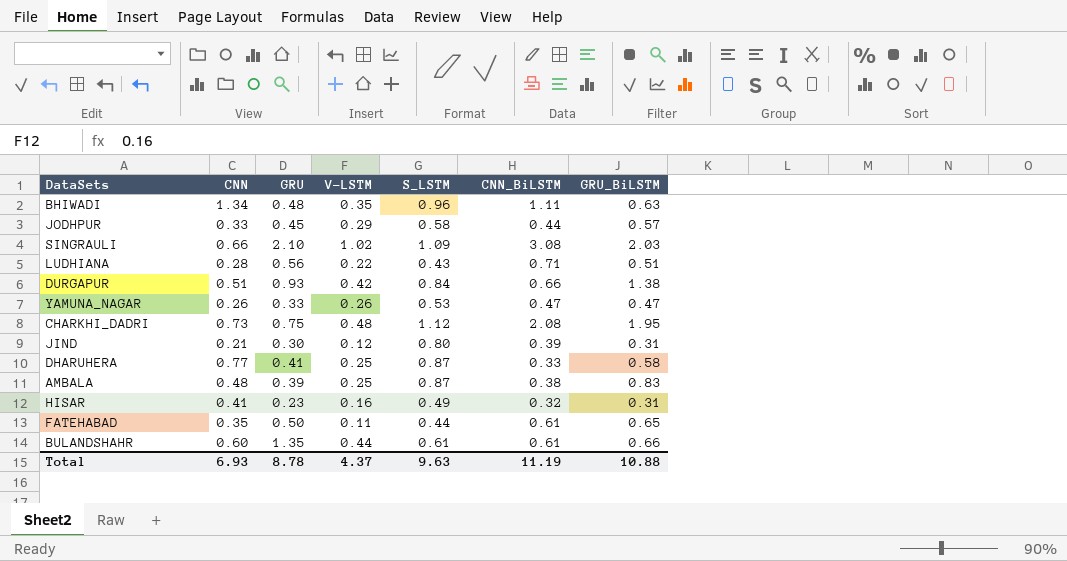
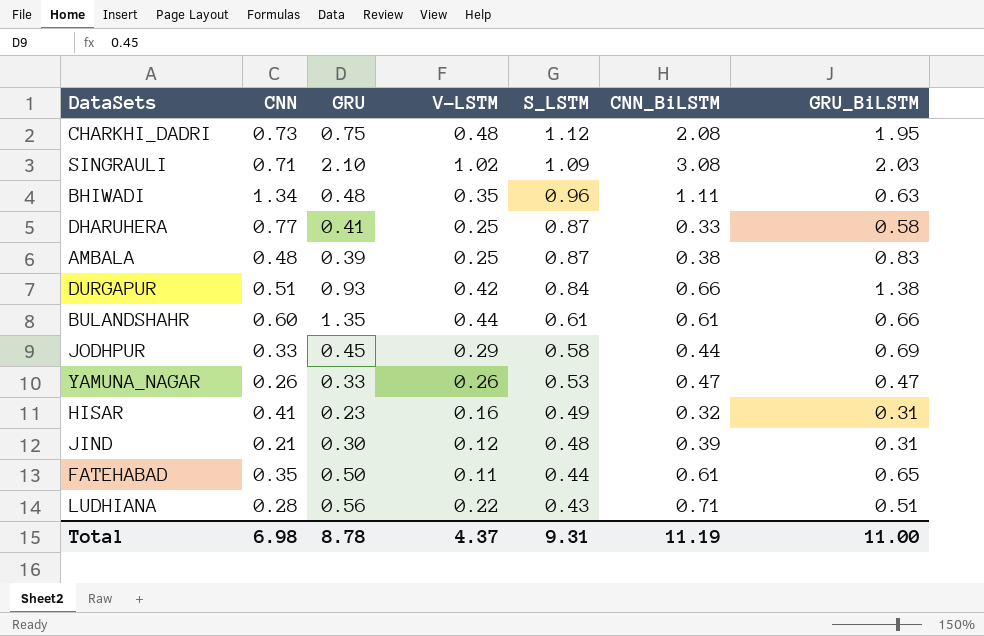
row order: none -> S_LSTM descending
SINGRAULI | CNN: 0.66 -> 0.71
JODHPUR | GRU_BiLSTM: 0.57 -> 0.69
JIND | S_LSTM: 0.80 -> 0.48
Total | CNN: 6.93 -> 6.98
Total | S_LSTM: 9.63 -> 9.31
Total | GRU_BiLSTM: 10.88 -> 11.00

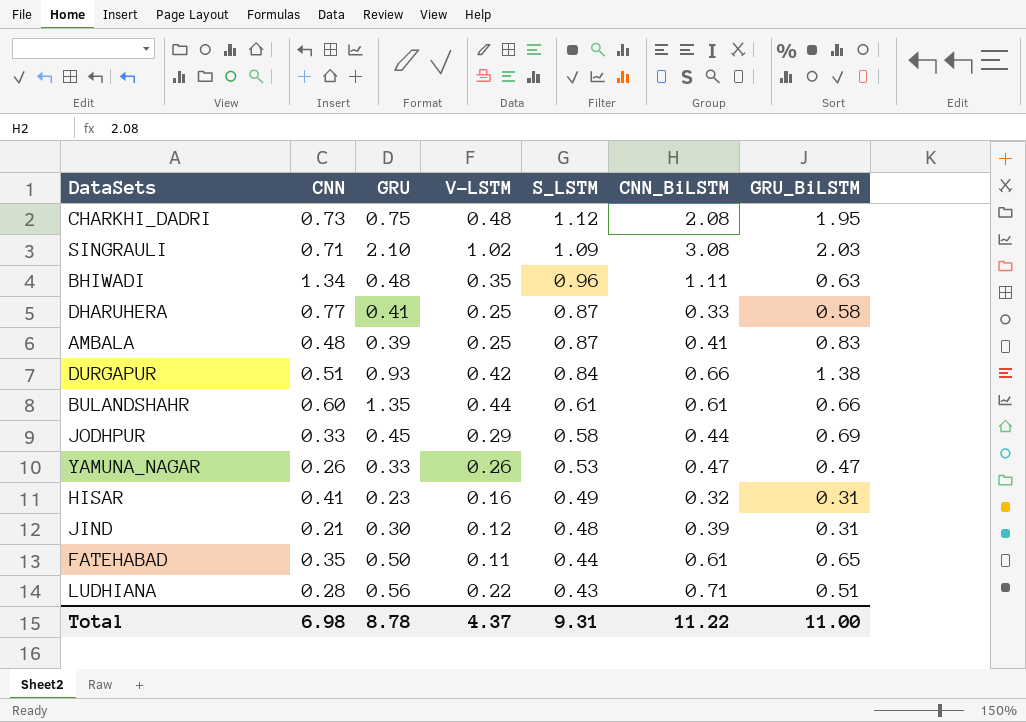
AMBALA | CNN_BiLSTM: 0.38 -> 0.41
Total | CNN_BiLSTM: 11.19 -> 11.22

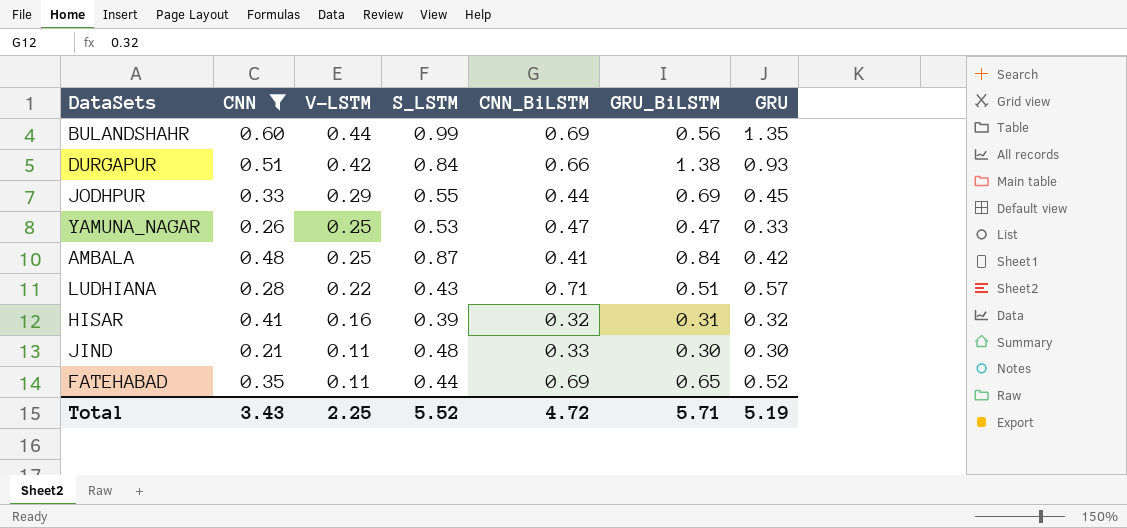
filter: none -> CNN <= 0.60
row order: S_LSTM descending -> V-LSTM descending
column GRU | position: 3 -> 7
BULANDSHAHR | S_LSTM: 0.61 -> 0.99
BULANDSHAHR | CNN_BiLSTM: 0.61 -> 0.69
BULANDSHAHR | GRU_BiLSTM: 0.66 -> 0.56
JODHPUR | S_LSTM: 0.58 -> 0.55
YAMUNA_NAGAR | V-LSTM: 0.26 -> 0.25
AMBALA | GRU_BiLSTM: 0.83 -> 0.84
AMBALA | GRU: 0.39 -> 0.42
LUDHIANA | GRU: 0.56 -> 0.57
HISAR | S_LSTM: 0.49 -> 0.39
HISAR | GRU: 0.23 -> 0.32
JIND | V-LSTM: 0.12 -> 0.11
JIND | CNN_BiLSTM: 0.39 -> 0.33
JIND | GRU_BiLSTM: 0.31 -> 0.30
FATEHABAD | CNN_BiLSTM: 0.61 -> 0.69
FATEHABAD | GRU: 0.50 -> 0.52
Total | CNN: 6.98 -> 3.43
Total | V-LSTM: 4.37 -> 2.25
Total | S_LSTM: 9.31 -> 5.52
Total | CNN_BiLSTM: 11.22 -> 4.72
Total | GRU_BiLSTM: 11.00 -> 5.71
Total | GRU: 8.78 -> 5.19

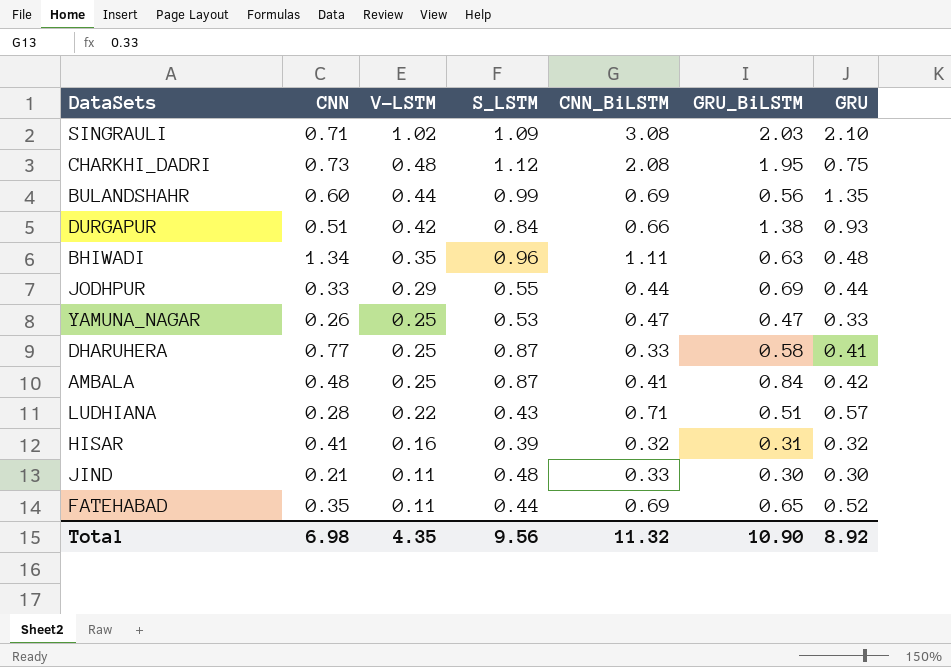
filter: CNN <= 0.60 -> none
JODHPUR | GRU: 0.45 -> 0.44
Total | CNN: 3.43 -> 6.98
Total | V-LSTM: 2.25 -> 4.35
Total | S_LSTM: 5.52 -> 9.56
Total | CNN_BiLSTM: 4.72 -> 11.32
Total | GRU_BiLSTM: 5.71 -> 10.90
Total | GRU: 5.19 -> 8.92

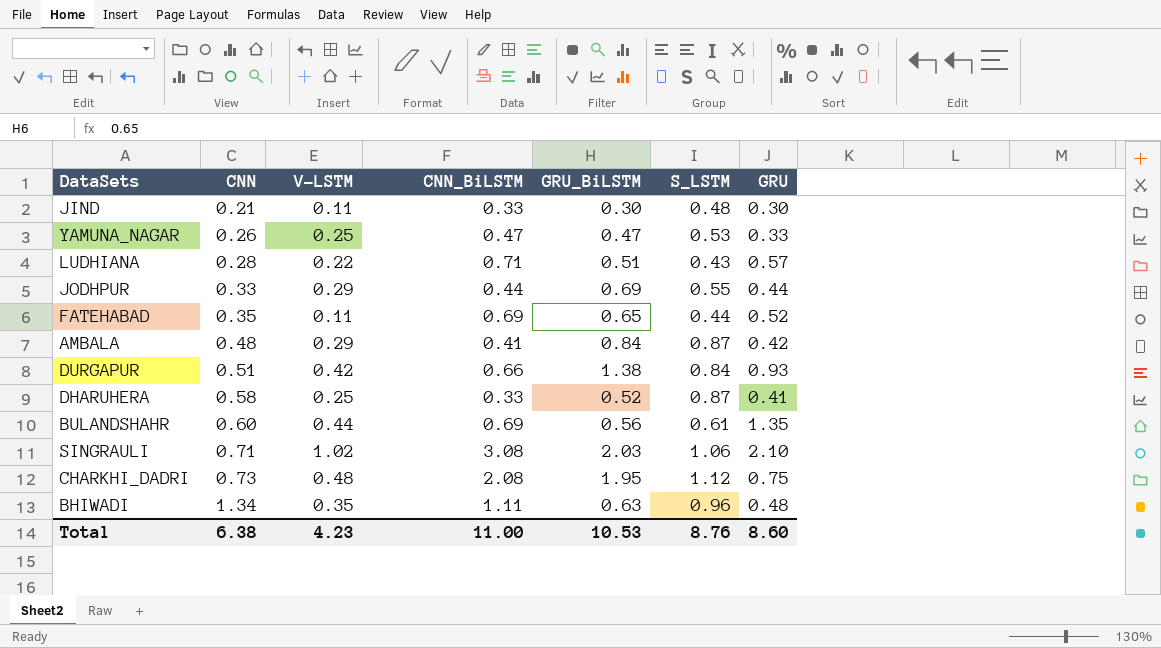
row order: V-LSTM descending -> CNN ascending
column S_LSTM | position: 4 -> 6
row HISAR: 0.41 | 0.16 | 0.39 | 0.32 | 0.31 | 0.32 -> none
AMBALA | V-LSTM: 0.25 -> 0.29
DHARUHERA | CNN: 0.77 -> 0.58
DHARUHERA | GRU_BiLSTM: 0.58 -> 0.52
BULANDSHAHR | S_LSTM: 0.99 -> 0.61
SINGRAULI | S_LSTM: 1.09 -> 1.06
Total | CNN: 6.98 -> 6.38
Total | V-LSTM: 4.35 -> 4.23
Total | CNN_BiLSTM: 11.32 -> 11.00
Total | GRU_BiLSTM: 10.90 -> 10.53
Total | S_LSTM: 9.56 -> 8.76
Total | GRU: 8.92 -> 8.60

